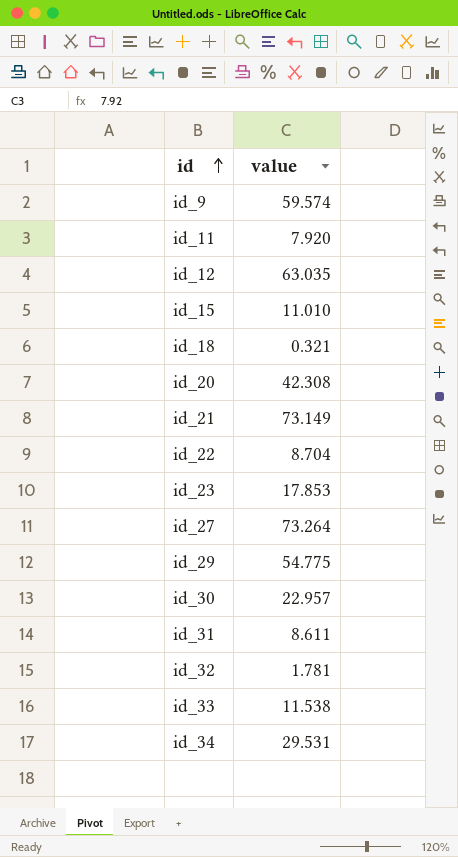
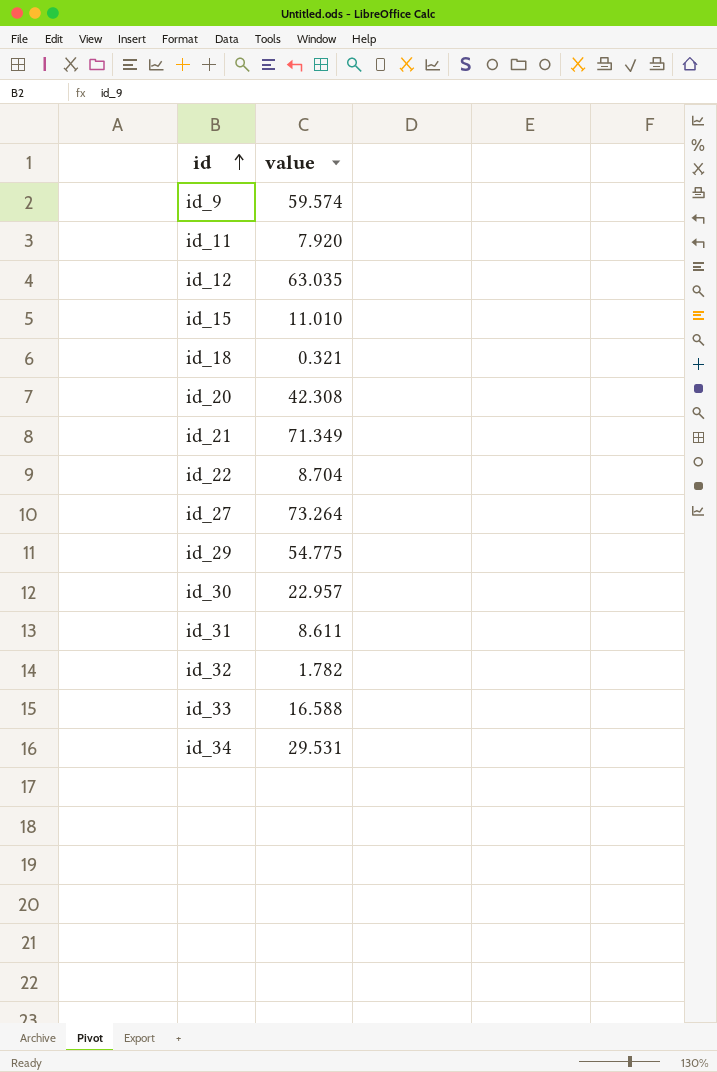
row id_23: 17.853 -> none
id_21 | value: 73.149 -> 71.349
id_32 | value: 1.781 -> 1.782
id_33 | value: 11.538 -> 16.588

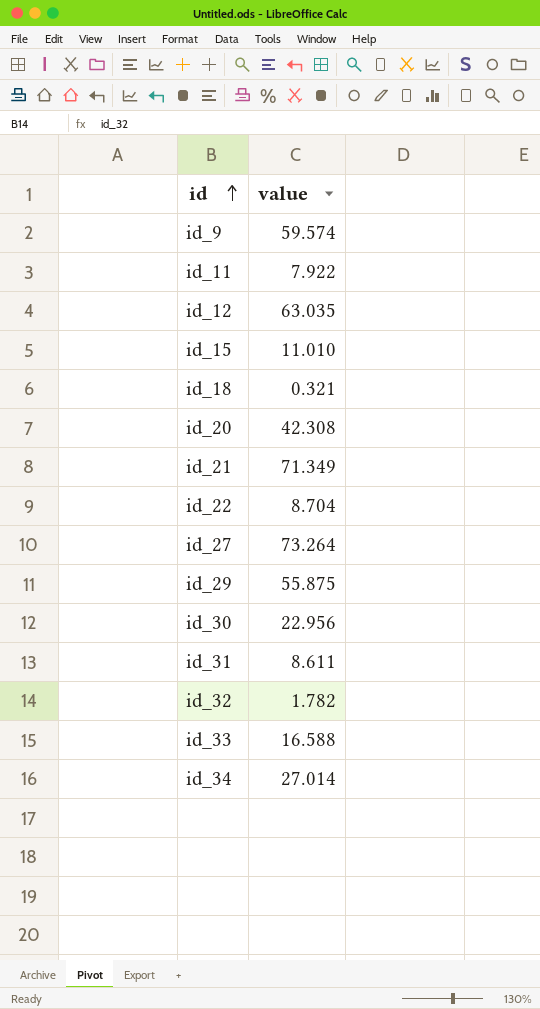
id_11 | value: 7.920 -> 7.922
id_29 | value: 54.775 -> 55.875
id_30 | value: 22.957 -> 22.956
id_34 | value: 29.531 -> 27.014

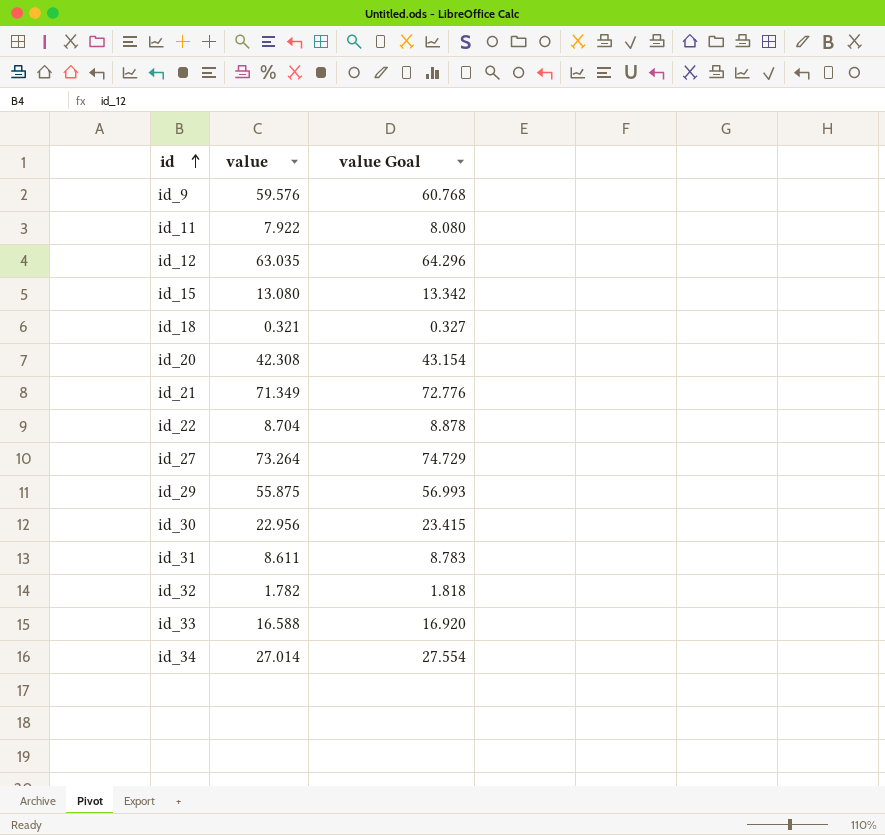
column value Goal | formula: none -> [value] * 1.02
id_9 | value: 59.574 -> 59.576
id_15 | value: 11.010 -> 13.080

